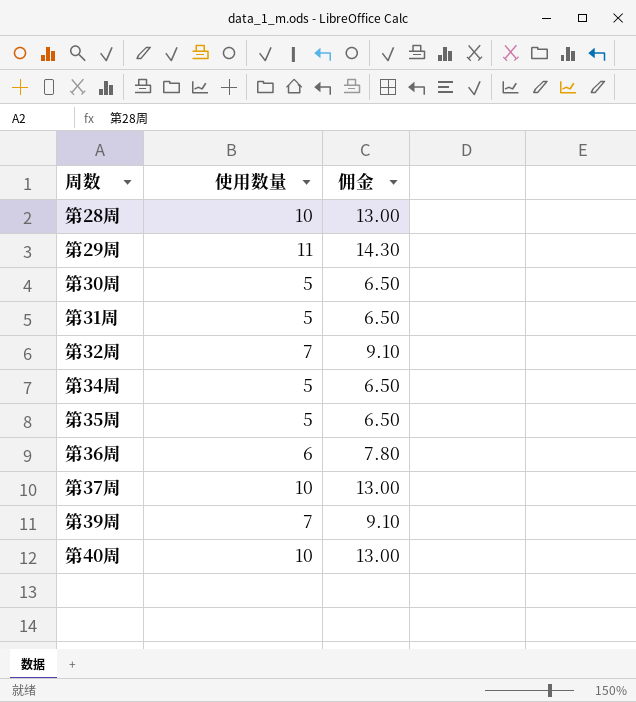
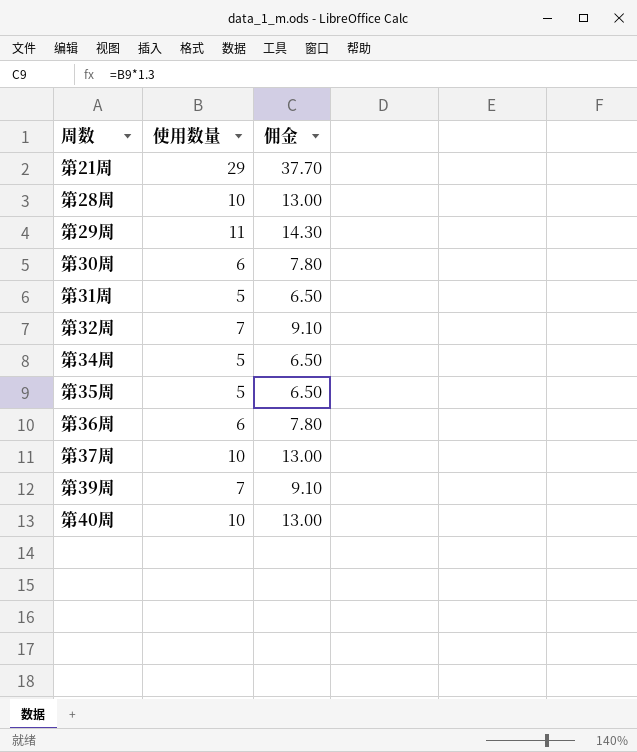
row 第21周: none -> 29 | 37.70
第30周 | 使用数量: 5 -> 6
第30周 | 佣金: 6.50 -> 7.80

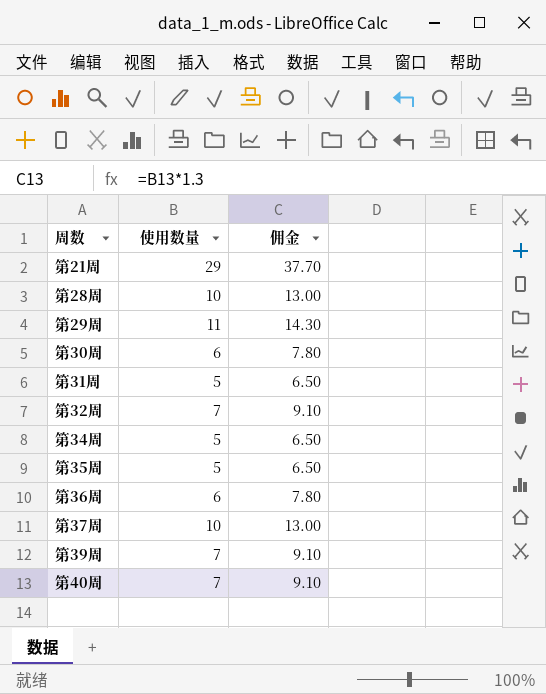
第40周 | 使用数量: 10 -> 7
第40周 | 佣金: 13.00 -> 9.10

